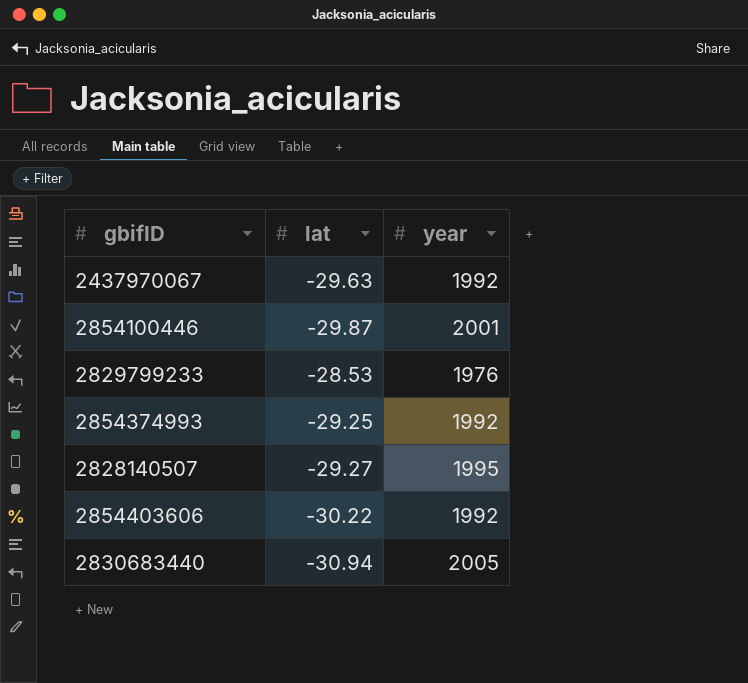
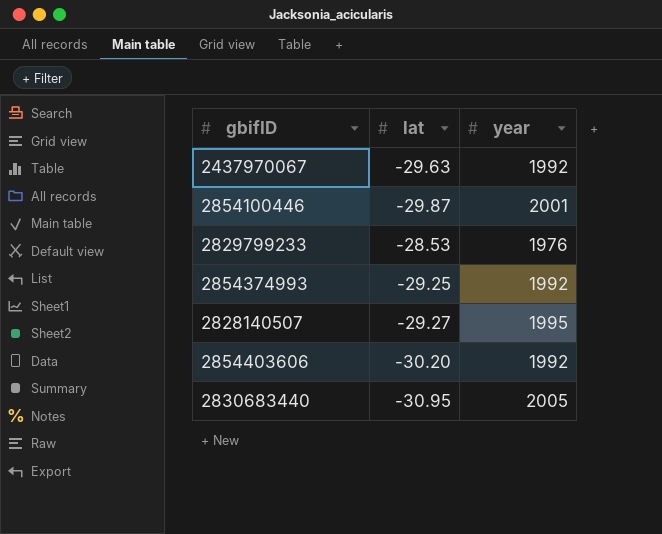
2854403606 | lat: -30.22 -> -30.20
2830683440 | lat: -30.94 -> -30.95

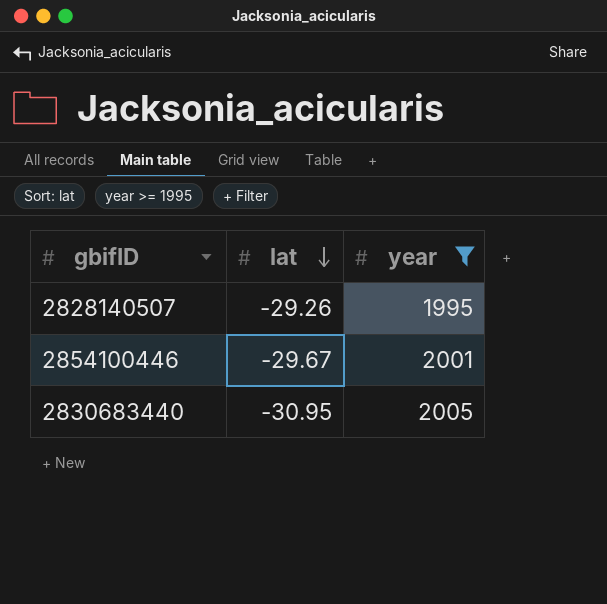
filter: none -> year >= 1995
row order: none -> lat descending
2828140507 | lat: -29.27 -> -29.26
2854100446 | lat: -29.87 -> -29.67

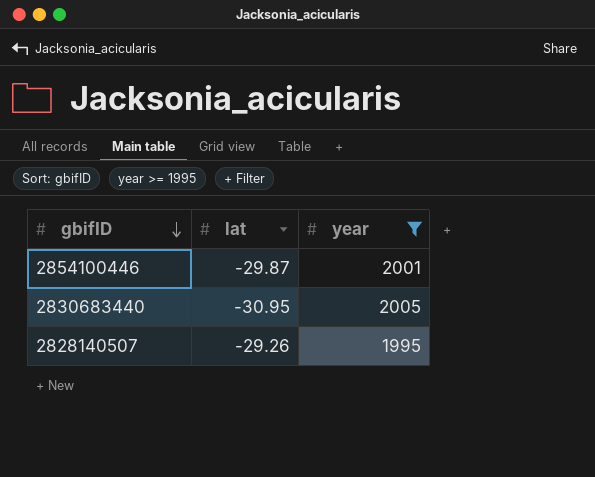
row order: lat descending -> gbifID descending
2854100446 | lat: -29.67 -> -29.87

